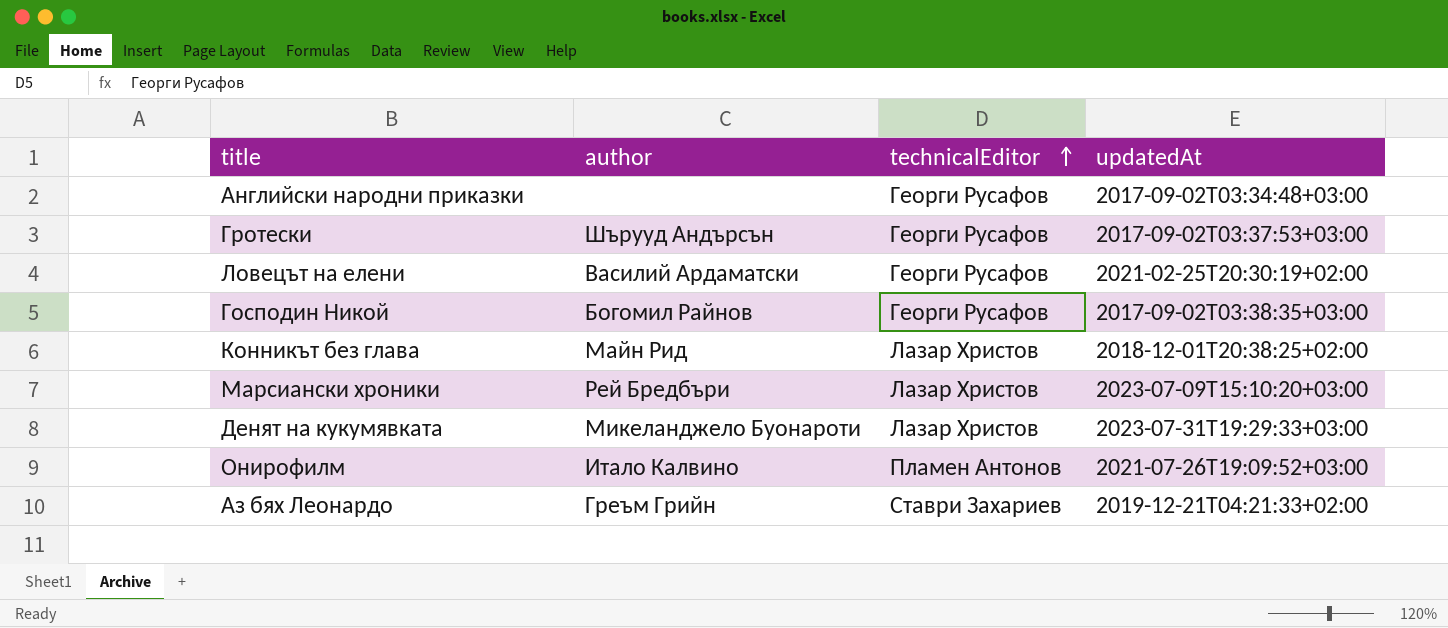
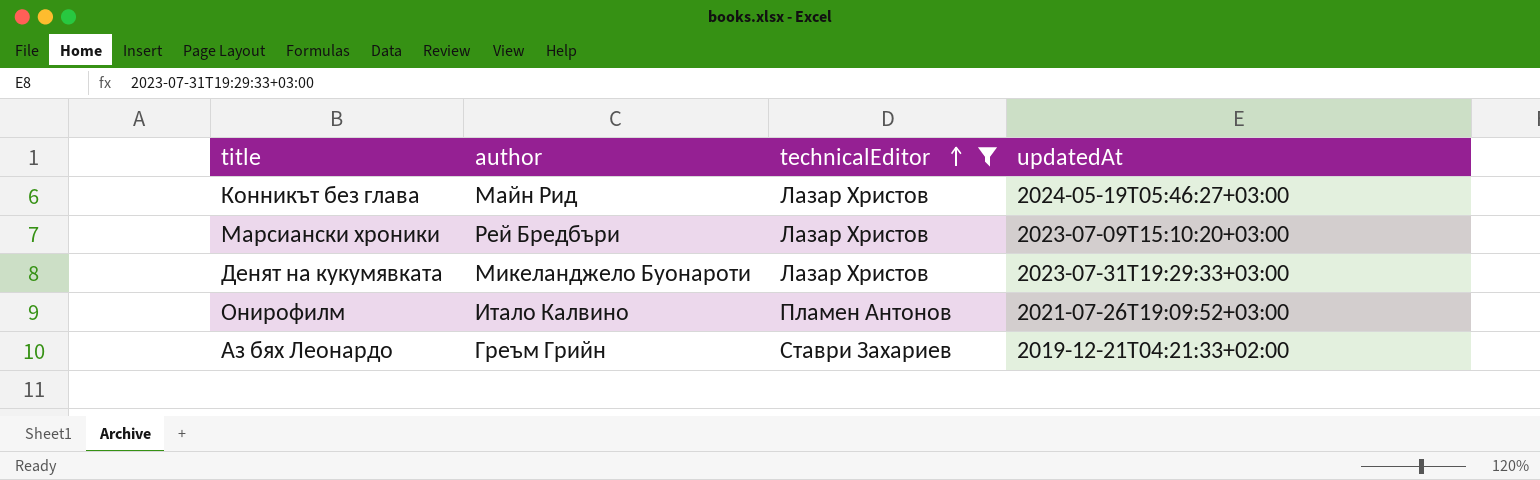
filter: none -> technicalEditor != Георги Русафов
Конникът без глава | updatedAt: 2018-12-01T20:38:25+02:00 -> 2024-05-19T05:46:27+03:00

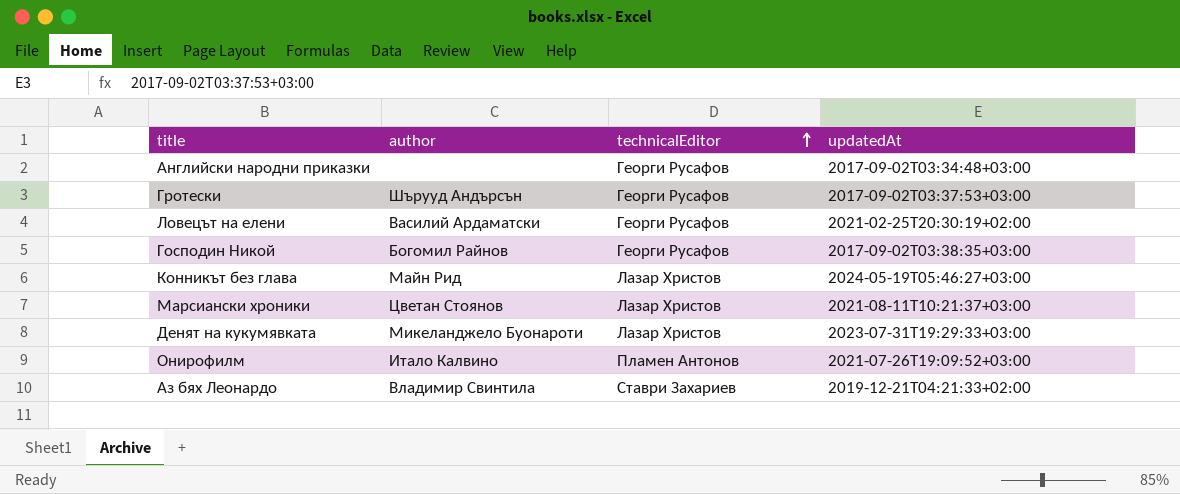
filter: technicalEditor != Георги Русафов -> none
Марсиански хроники | author: Рей Бредбъри -> Цветан Стоянов
Марсиански хроники | updatedAt: 2023-07-09T15:10:20+03:00 -> 2021-08-11T10:21:37+03:00
Аз бях Леонардо | author: Греъм Грийн -> Владимир Свинтила

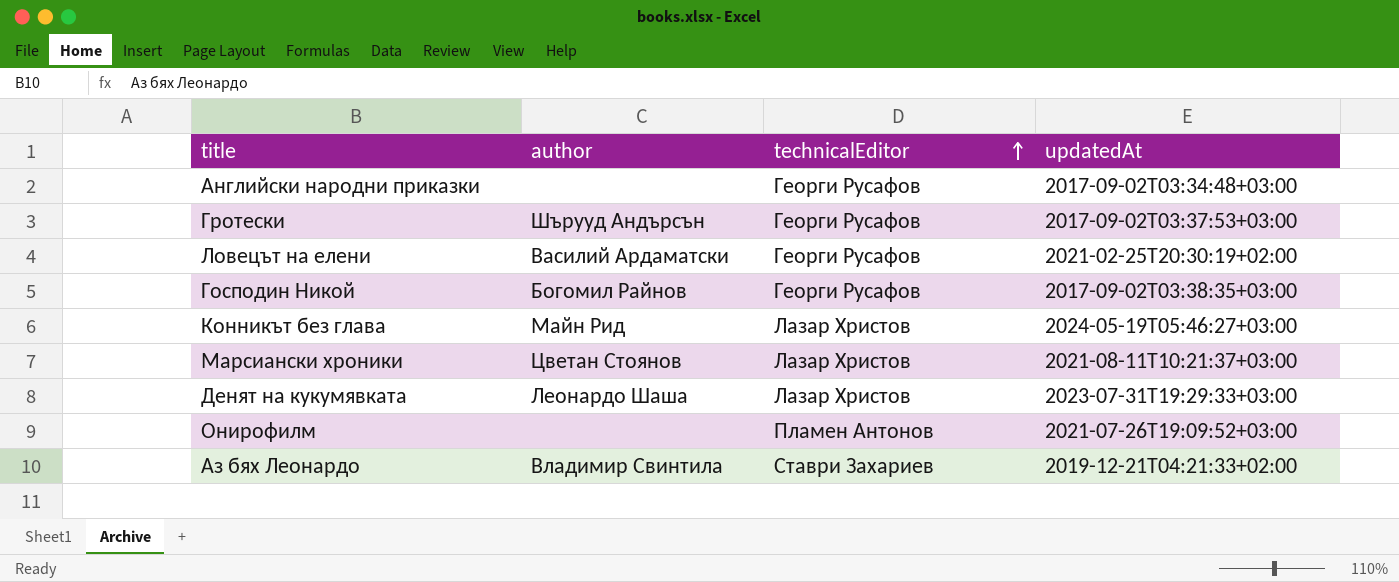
Денят на кукумявката | author: Микеланджело Буонароти -> Леонардо Шаша
Онирофилм | author: Итало Калвино -> none

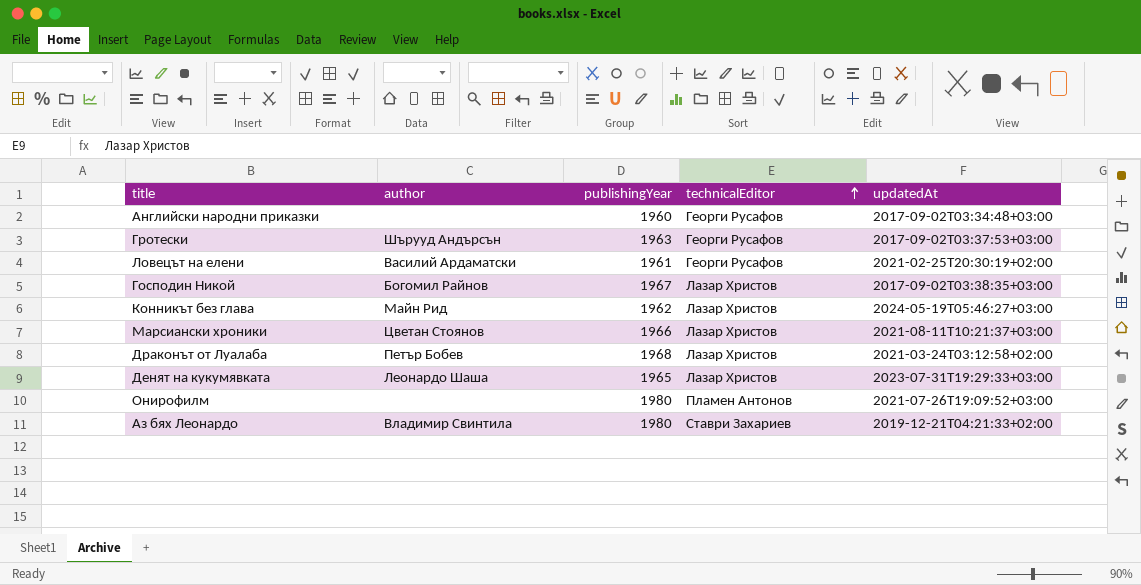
column publishingYear | position: none -> 3
Господин Никой | technicalEditor: Георги Русафов -> Лазар Христов
row Драконът от Луалаба: none -> Петър Бобев | 1968 | Лазар Христов | 2021-03-24T03:12:58+02:00

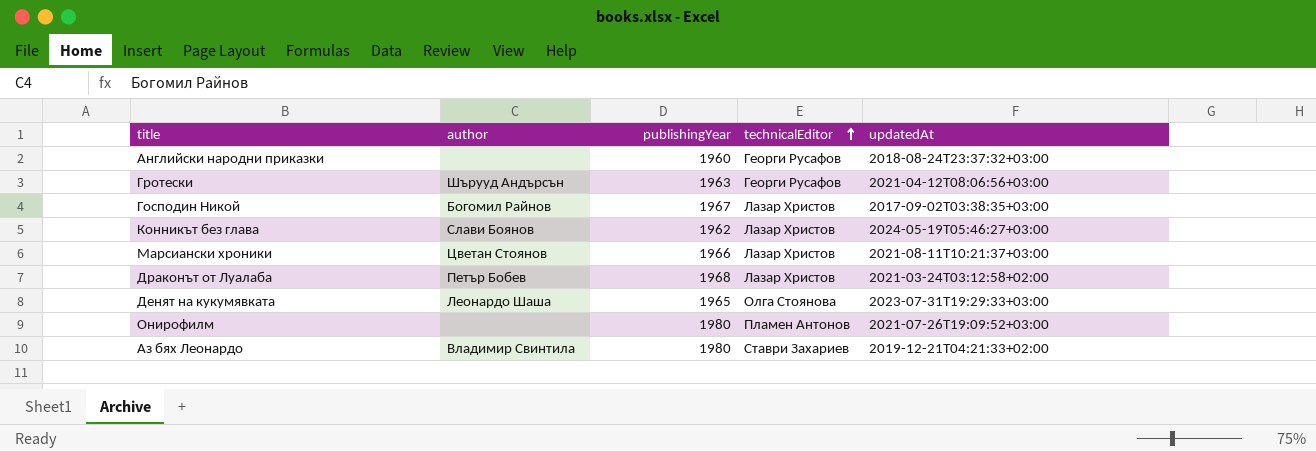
row Ловецът на елени: Василий Ардаматски | 1961 | Георги Русафов | 2021-02-25T20:30:19+02:00 -> none
Английски народни приказки | updatedAt: 2017-09-02T03:34:48+03:00 -> 2018-08-24T23:37:32+03:00
Гротески | updatedAt: 2017-09-02T03:37:53+03:00 -> 2021-04-12T08:06:56+03:00
Конникът без глава | author: Майн Рид -> Слави Боянов
Денят на кукумявката | technicalEditor: Лазар Христов -> Олга Стоянова

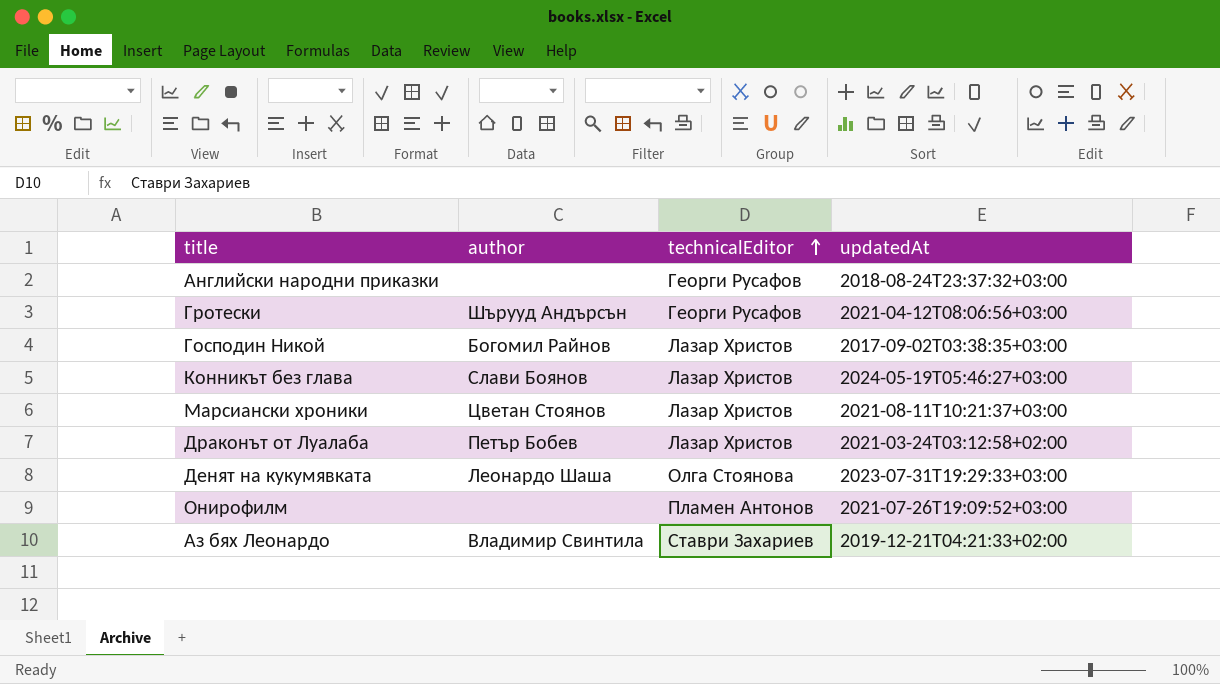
column publishingYear | position: 3 -> none

